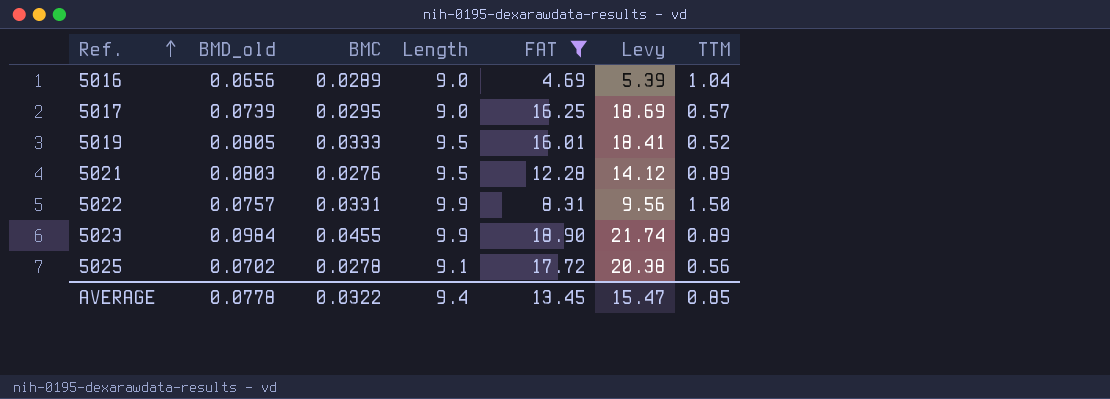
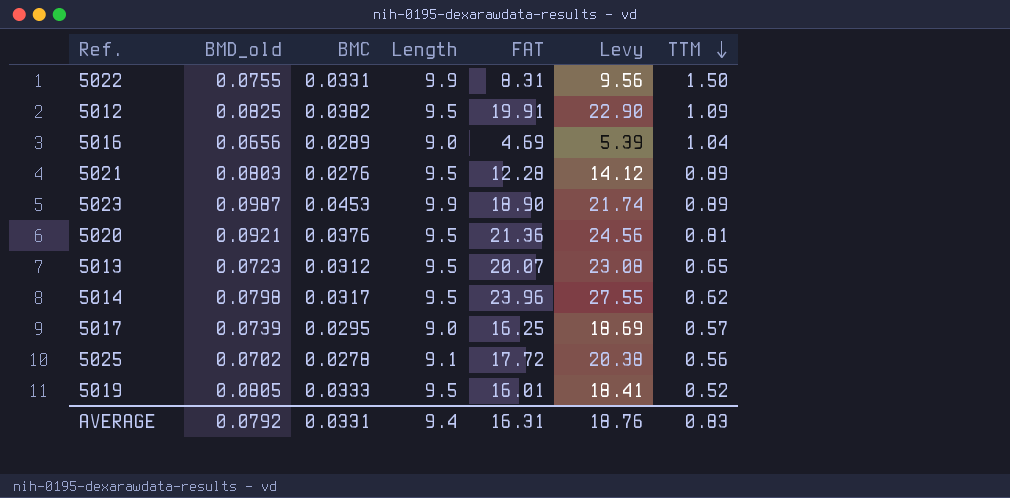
filter: FAT <= 18.90 -> none
row order: Ref. ascending -> TTM descending
5022 | BMD_old: 0.0757 -> 0.0755
5023 | BMD_old: 0.0984 -> 0.0987
5023 | BMC: 0.0455 -> 0.0453
AVERAGE | BMD_old: 0.0778 -> 0.0792
AVERAGE | BMC: 0.0322 -> 0.0331
AVERAGE | FAT: 13.45 -> 16.31
AVERAGE | Levy: 15.47 -> 18.76
AVERAGE | TTM: 0.85 -> 0.83

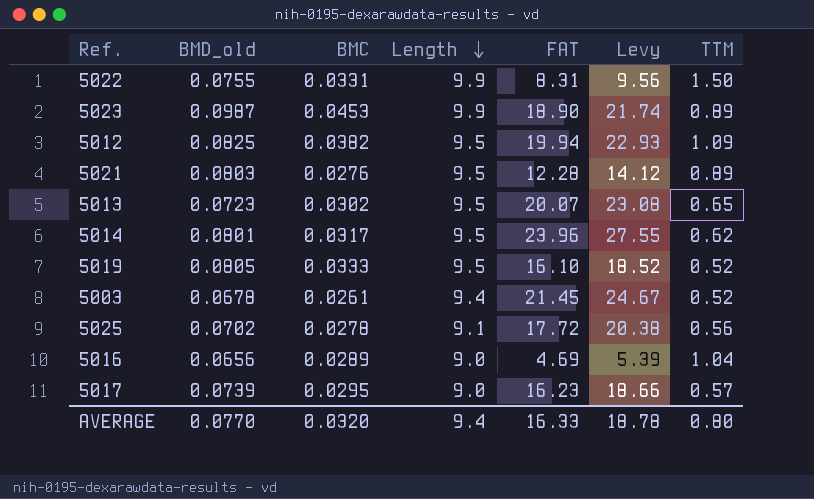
row order: TTM descending -> Length descending
row 5020: 0.0921 | 0.0376 | 9.5 | 21.36 | 24.56 | 0.81 -> none
5012 | FAT: 19.91 -> 19.94
5012 | Levy: 22.90 -> 22.93
5013 | BMC: 0.0312 -> 0.0302
5014 | BMD_old: 0.0798 -> 0.0801
5019 | FAT: 16.01 -> 16.10
5019 | Levy: 18.41 -> 18.52
row 5003: none -> 0.0678 | 0.0261 | 9.4 | 21.45 | 24.67 | 0.52
5017 | FAT: 16.25 -> 16.23
5017 | Levy: 18.69 -> 18.66
AVERAGE | BMD_old: 0.0792 -> 0.0770
AVERAGE | BMC: 0.0331 -> 0.0320
AVERAGE | FAT: 16.31 -> 16.33
AVERAGE | Levy: 18.76 -> 18.78
AVERAGE | TTM: 0.83 -> 0.80

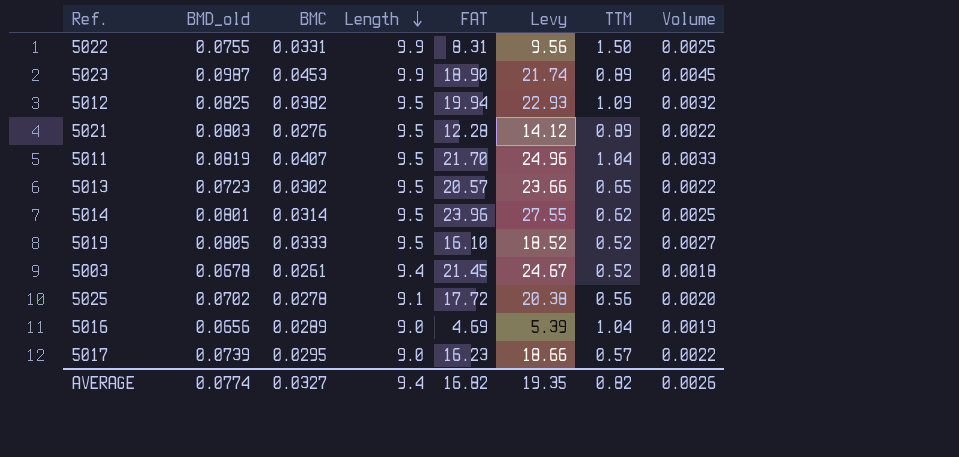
column Volume | formula: none -> [BMD_old] * [BMC]
row 5011: none -> 0.0819 | 0.0407 | 9.5 | 21.70 | 24.96 | 1.04 | 0.0033
5013 | FAT: 20.07 -> 20.57
5013 | Levy: 23.08 -> 23.66
5014 | BMC: 0.0317 -> 0.0314
AVERAGE | BMD_old: 0.0770 -> 0.0774
AVERAGE | BMC: 0.0320 -> 0.0327
AVERAGE | FAT: 16.33 -> 16.82
AVERAGE | Levy: 18.78 -> 19.35
AVERAGE | TTM: 0.80 -> 0.82

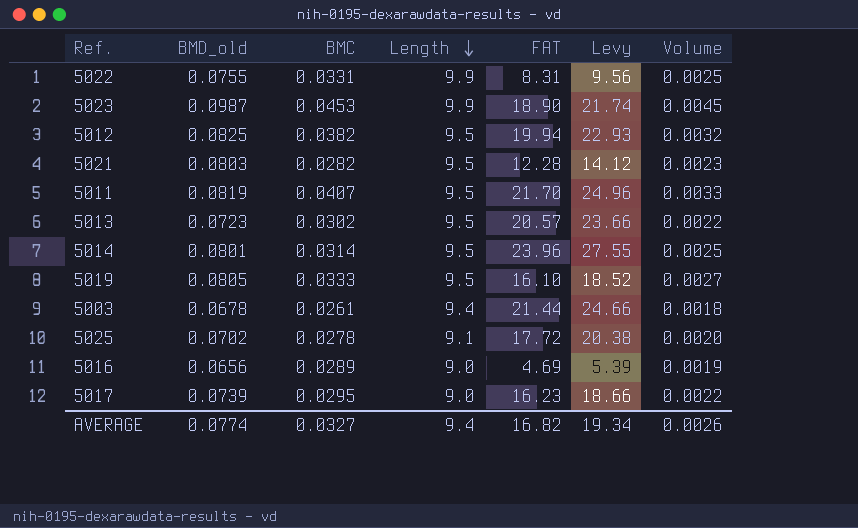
column TTM | position: 7 -> none
5021 | BMC: 0.0276 -> 0.0282
5021 | Volume: 0.0022 -> 0.0023
5003 | FAT: 21.45 -> 21.44
5003 | Levy: 24.67 -> 24.66
AVERAGE | Levy: 19.35 -> 19.34

